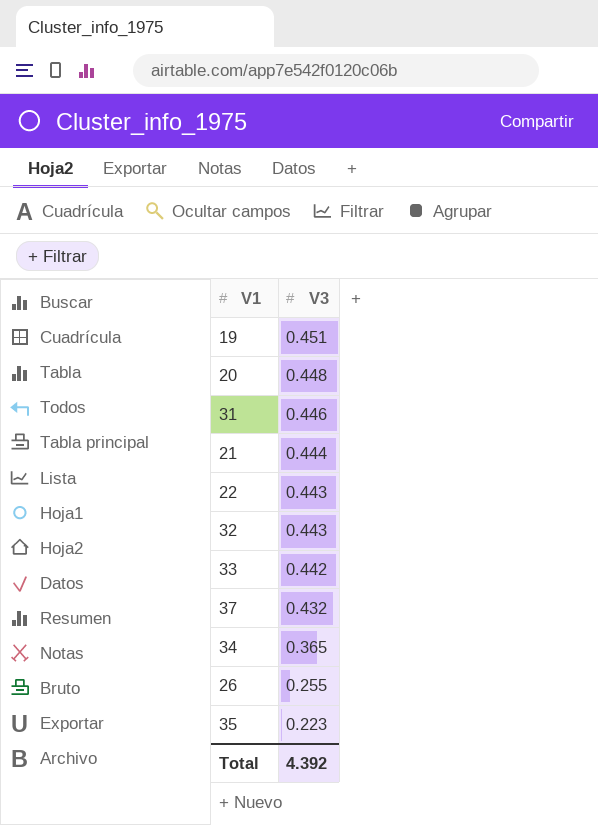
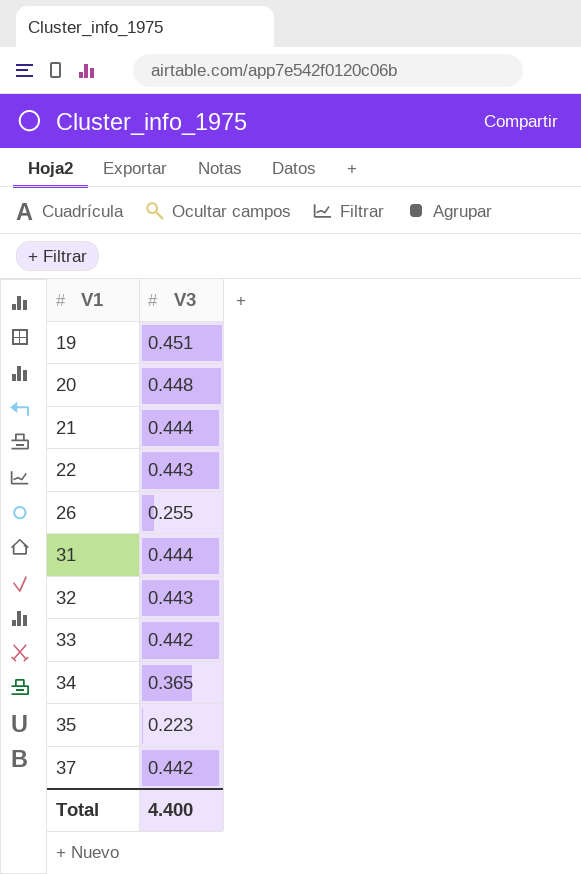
row order: V3 descending -> V1 ascending
31 | V3: 0.446 -> 0.444
37 | V3: 0.432 -> 0.442
Total | V3: 4.392 -> 4.400

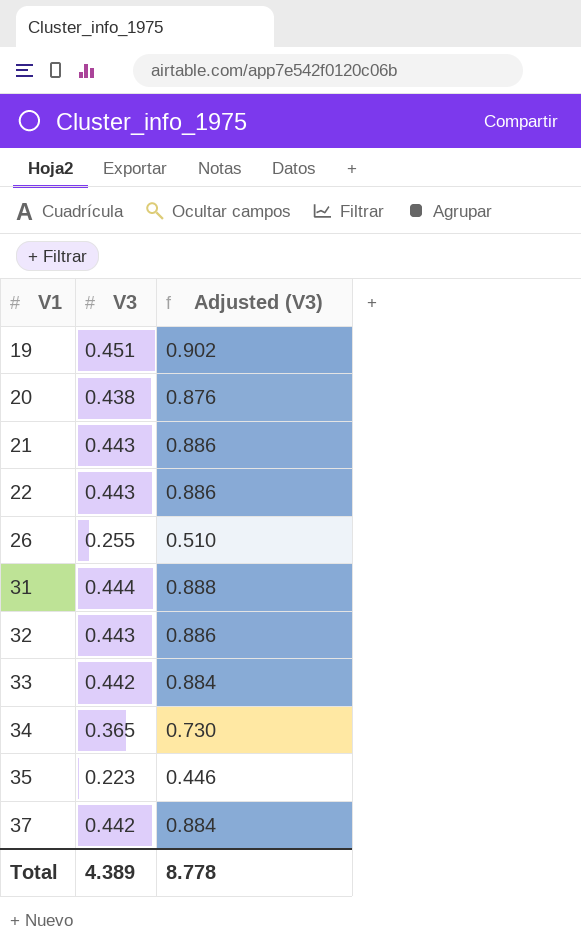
column Adjusted (V3) | formula: none -> [V3] * 2
20 | V3: 0.448 -> 0.438
21 | V3: 0.444 -> 0.443
Total | V3: 4.400 -> 4.389

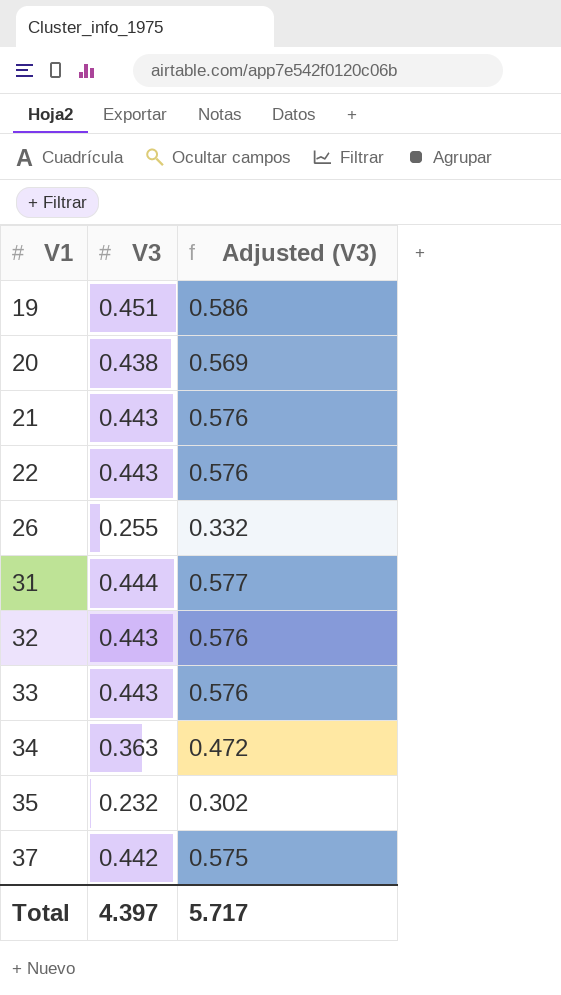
column Adjusted (V3) | formula: [V3] * 2 -> [V3] * 1.3
33 | V3: 0.442 -> 0.443
34 | V3: 0.365 -> 0.363
35 | V3: 0.223 -> 0.232
Total | V3: 4.389 -> 4.397
Total | Adjusted (V3): 8.778 -> 5.717

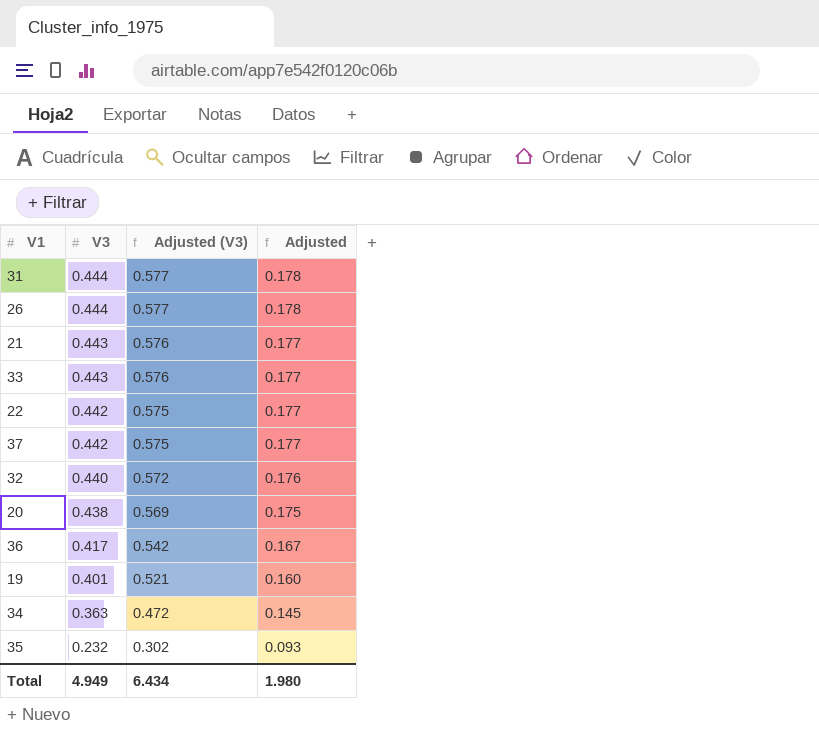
row order: V1 ascending -> V3 descending
column Adjusted | formula: none -> [V3] * 0.4
26 | V3: 0.255 -> 0.444
26 | Adjusted (V3): 0.332 -> 0.577
22 | V3: 0.443 -> 0.442
22 | Adjusted (V3): 0.576 -> 0.575
32 | V3: 0.443 -> 0.440
32 | Adjusted (V3): 0.576 -> 0.572
row 36: none -> 0.417 | 0.542 | 0.167
19 | V3: 0.451 -> 0.401
19 | Adjusted (V3): 0.586 -> 0.521
Total | V3: 4.397 -> 4.949
Total | Adjusted (V3): 5.717 -> 6.434

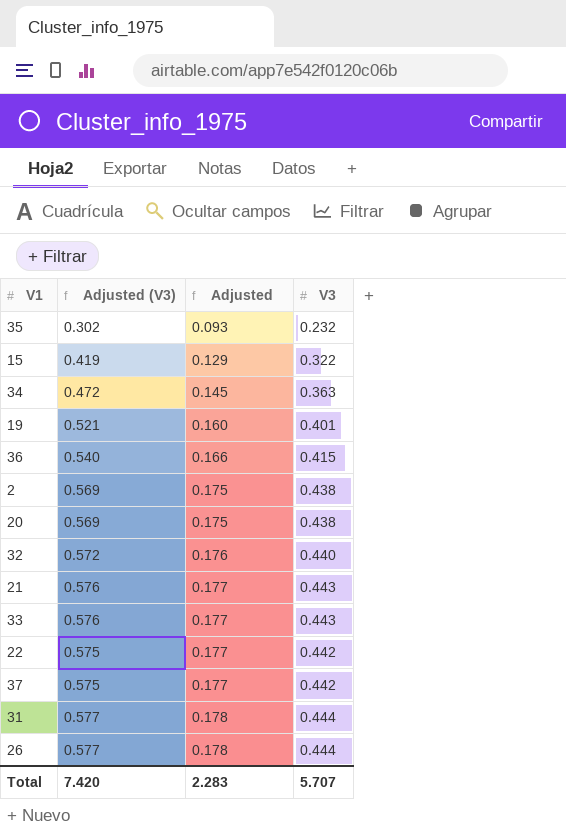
row order: V3 descending -> Adjusted ascending
column V3 | position: 2 -> 4
row 15: none -> 0.419 | 0.129 | 0.322
36 | Adjusted (V3): 0.542 -> 0.540
36 | Adjusted: 0.167 -> 0.166
36 | V3: 0.417 -> 0.415
row 2: none -> 0.569 | 0.175 | 0.438
Total | Adjusted (V3): 6.434 -> 7.420
Total | Adjusted: 1.980 -> 2.283
Total | V3: 4.949 -> 5.707

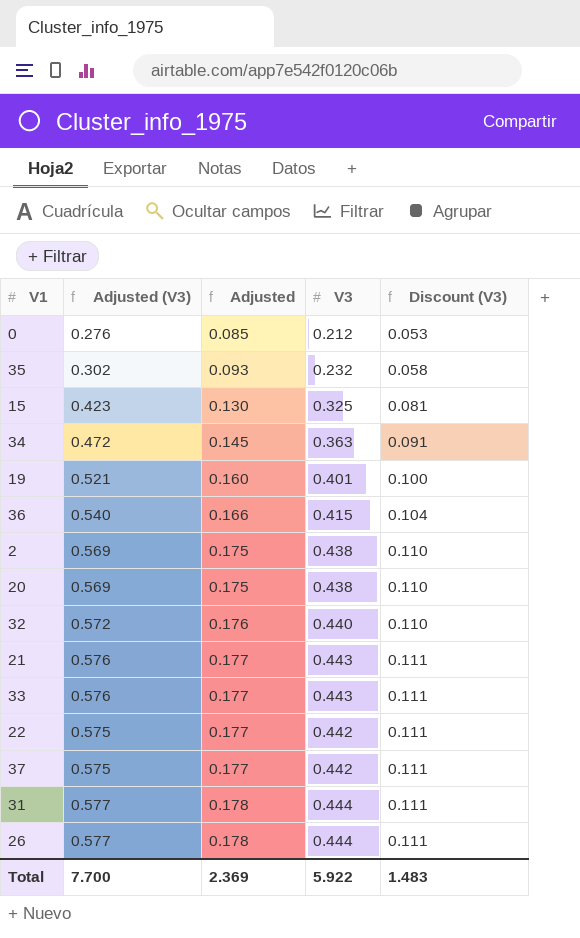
column Discount (V3) | formula: none -> [V3] * 0.25
row 0: none -> 0.276 | 0.085 | 0.212 | 0.053
15 | Adjusted (V3): 0.419 -> 0.423
15 | Adjusted: 0.129 -> 0.130
15 | V3: 0.322 -> 0.325
Total | Adjusted (V3): 7.420 -> 7.700
Total | Adjusted: 2.283 -> 2.369
Total | V3: 5.707 -> 5.922

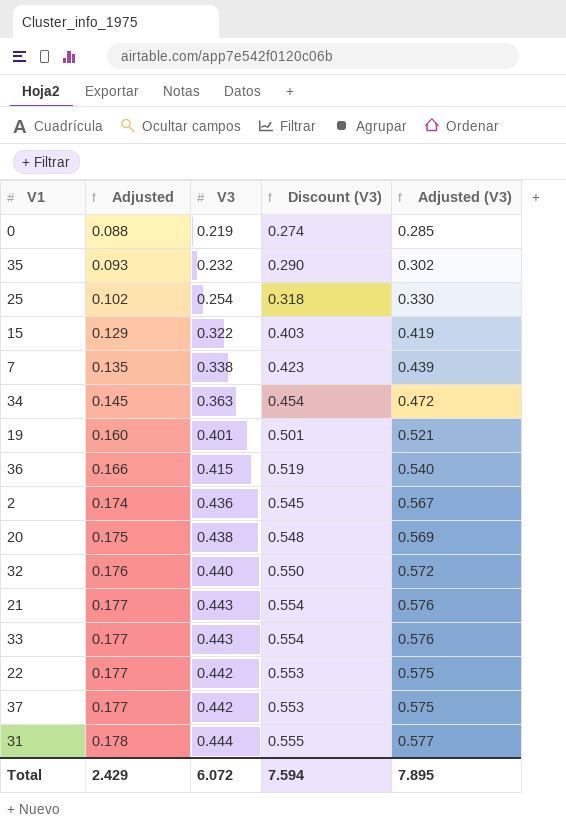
column Discount (V3) | formula: [V3] * 0.25 -> [V3] * 1.25
column Adjusted (V3) | position: 2 -> 5
row 26: 0.577 | 0.178 | 0.444 | 0.111 -> none
0 | Adjusted: 0.085 -> 0.088
0 | V3: 0.212 -> 0.219
0 | Adjusted (V3): 0.276 -> 0.285
row 25: none -> 0.102 | 0.254 | 0.318 | 0.330
15 | Adjusted: 0.130 -> 0.129
15 | V3: 0.325 -> 0.322
15 | Adjusted (V3): 0.423 -> 0.419
row 7: none -> 0.135 | 0.338 | 0.423 | 0.439
2 | Adjusted: 0.175 -> 0.174
2 | V3: 0.438 -> 0.436
2 | Adjusted (V3): 0.569 -> 0.567
Total | Adjusted: 2.369 -> 2.429
Total | V3: 5.922 -> 6.072
Total | Discount (V3): 1.483 -> 7.594
Total | Adjusted (V3): 7.700 -> 7.895

